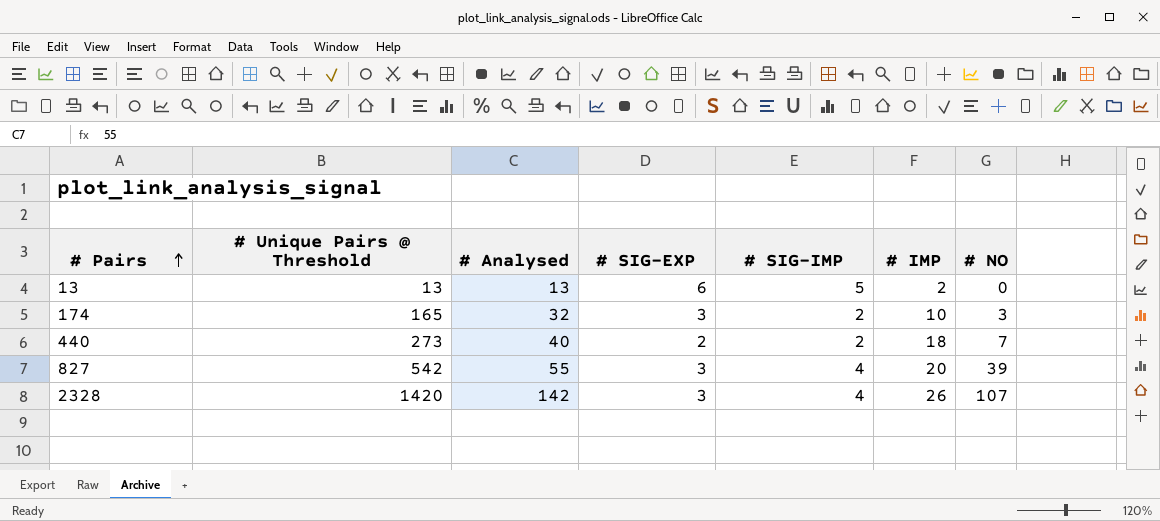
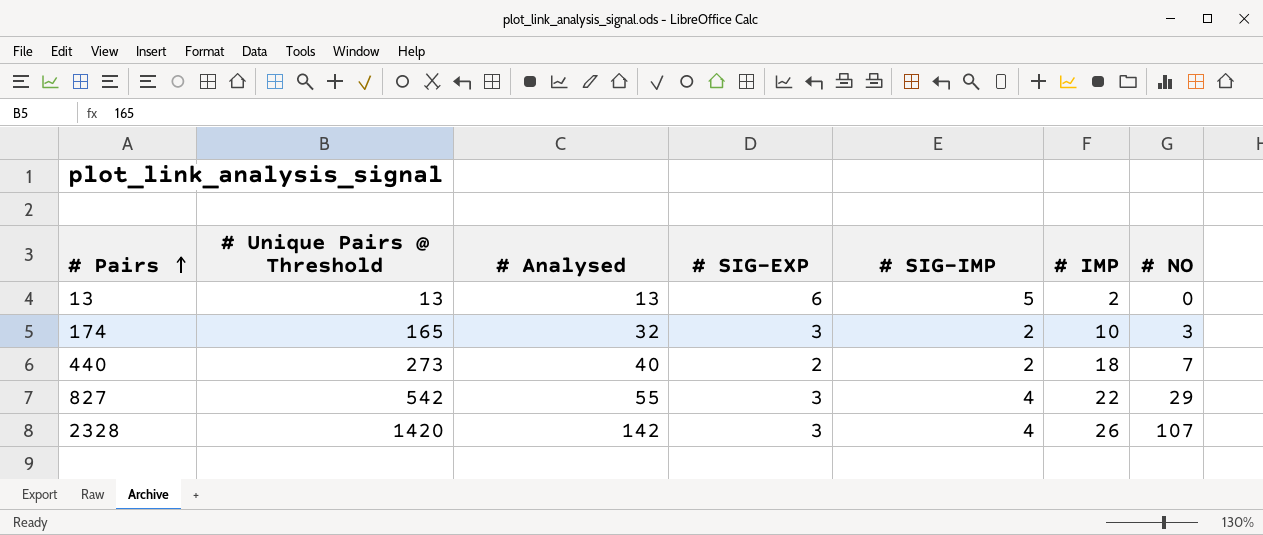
827 | # IMP: 20 -> 22
827 | # NO: 39 -> 29

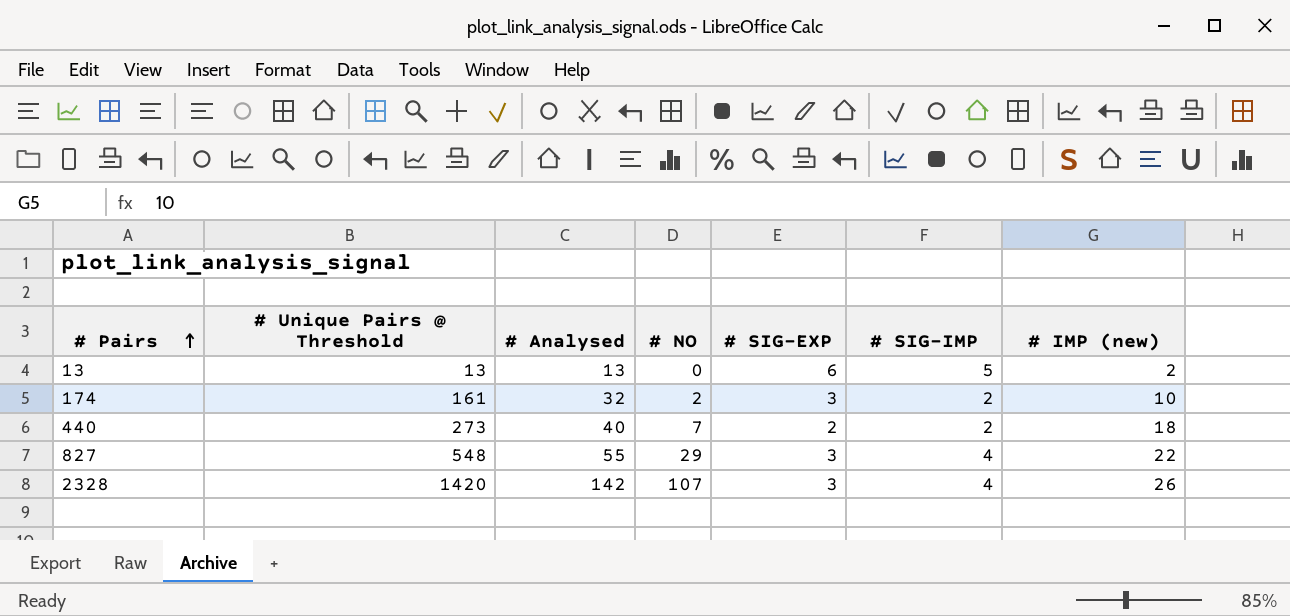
column # NO | position: 7 -> 4
column name: # IMP -> # IMP (new)
174 | # Unique Pairs @ Threshold: 165 -> 161
174 | # NO: 3 -> 2
827 | # Unique Pairs @ Threshold: 542 -> 548

